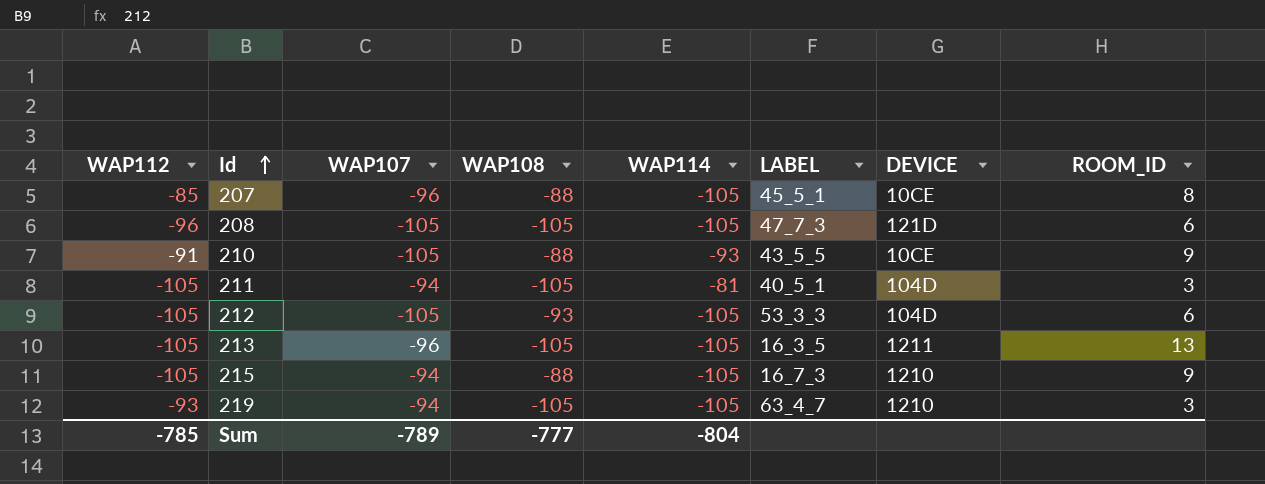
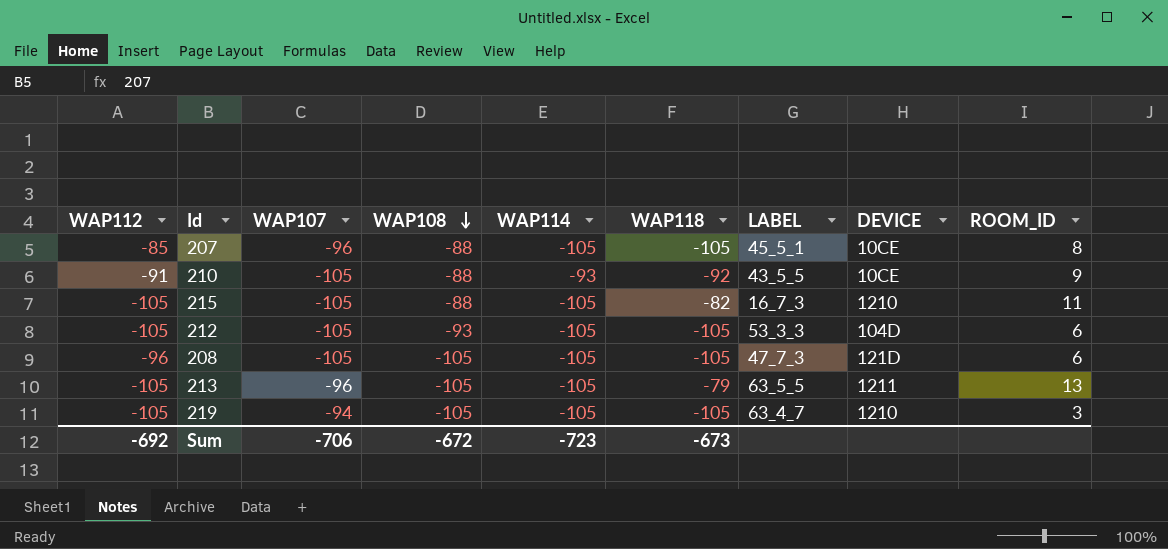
row order: Id ascending -> WAP108 descending
column WAP118 | position: none -> 6
row 211: -105 | -94 | -105 | -81 | 40_5_1 | 104D | 3 -> none
215 | WAP107: -94 -> -105
215 | ROOM_ID: 9 -> 11
213 | LABEL: 16_3_5 -> 63_5_5
219 | WAP112: -93 -> -105
Sum | WAP112: -785 -> -692
Sum | WAP107: -789 -> -706
Sum | WAP108: -777 -> -672
Sum | WAP114: -804 -> -723

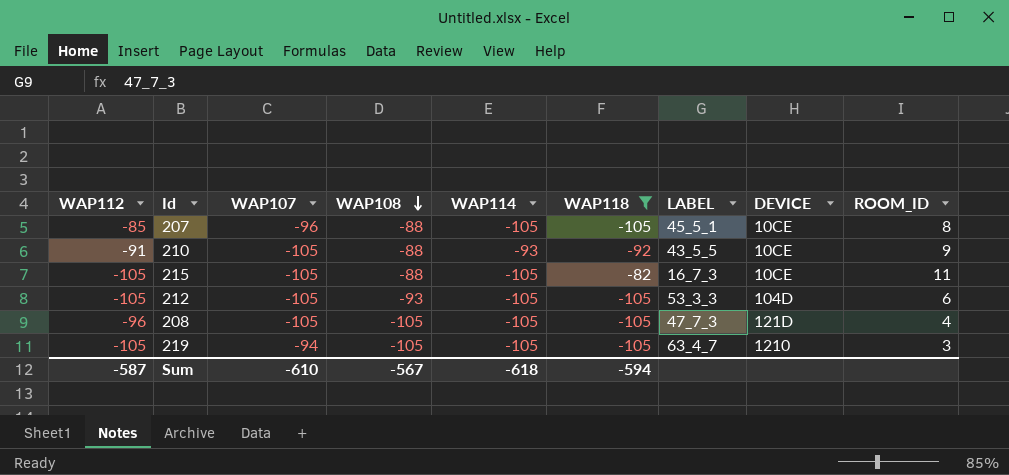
filter: none -> WAP118 != -79
215 | DEVICE: 1210 -> 10CE
208 | ROOM_ID: 6 -> 4
Sum | WAP112: -692 -> -587
Sum | WAP107: -706 -> -610
Sum | WAP108: -672 -> -567
Sum | WAP114: -723 -> -618
Sum | WAP118: -673 -> -594

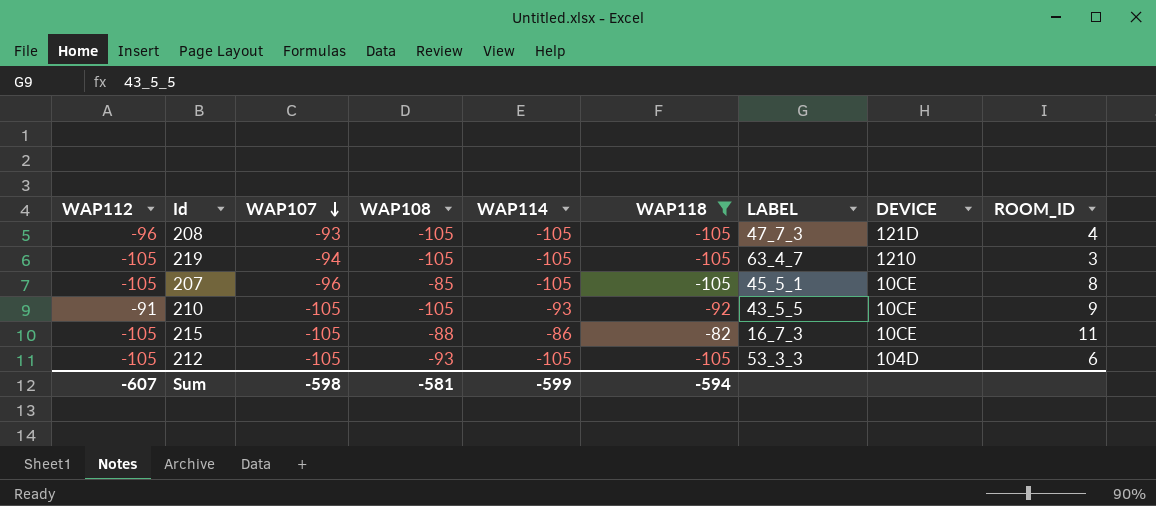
row order: WAP108 descending -> WAP107 descending
208 | WAP107: -105 -> -93
207 | WAP112: -85 -> -105
207 | WAP108: -88 -> -85
210 | WAP108: -88 -> -105
215 | WAP114: -105 -> -86
Sum | WAP112: -587 -> -607
Sum | WAP107: -610 -> -598
Sum | WAP108: -567 -> -581
Sum | WAP114: -618 -> -599

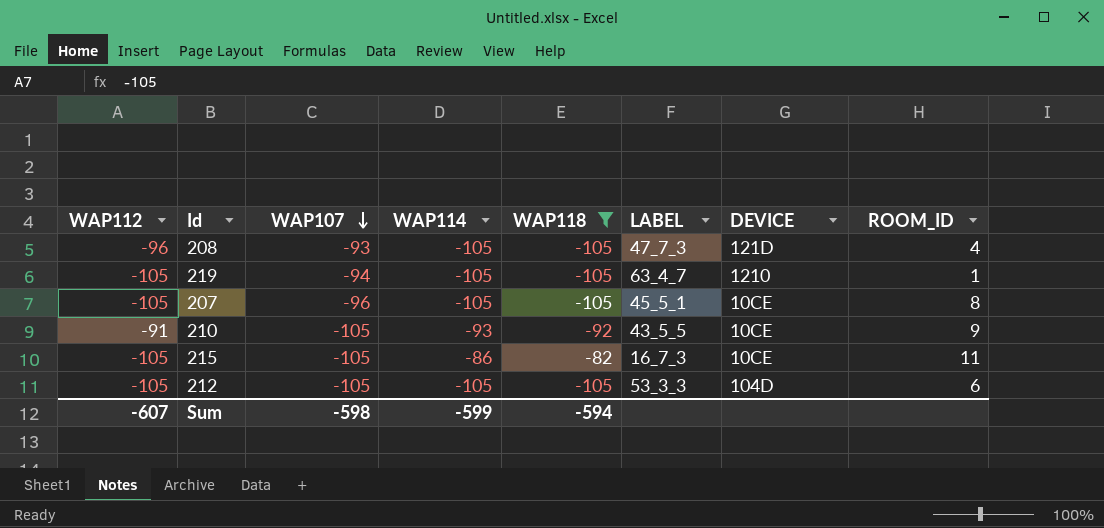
column WAP108 | position: 4 -> none
219 | ROOM_ID: 3 -> 1

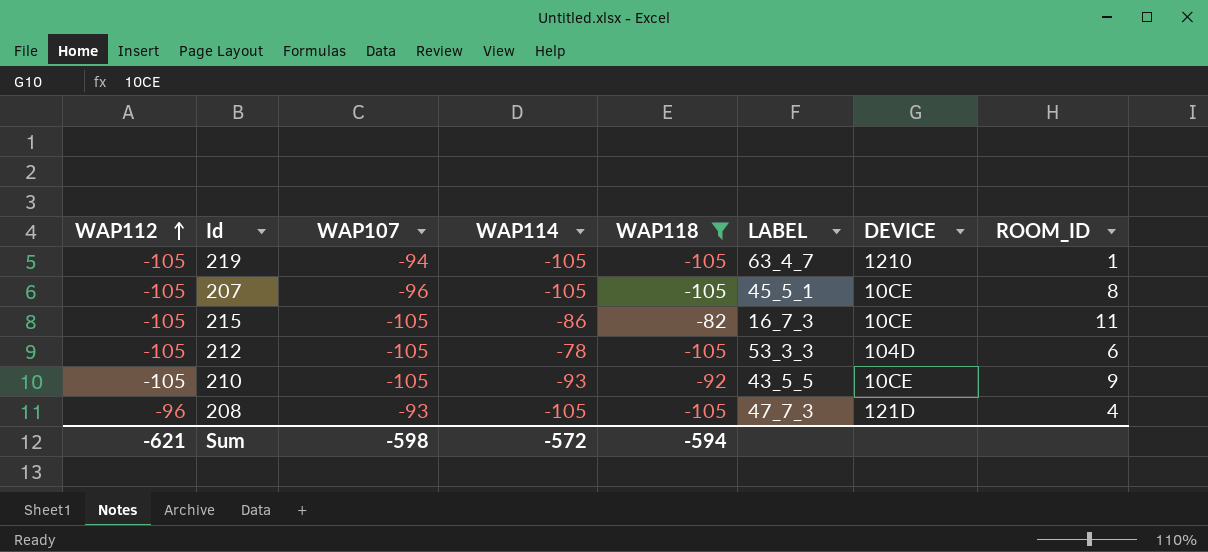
row order: WAP107 descending -> WAP112 ascending
212 | WAP114: -105 -> -78
210 | WAP112: -91 -> -105
Sum | WAP112: -607 -> -621
Sum | WAP114: -599 -> -572

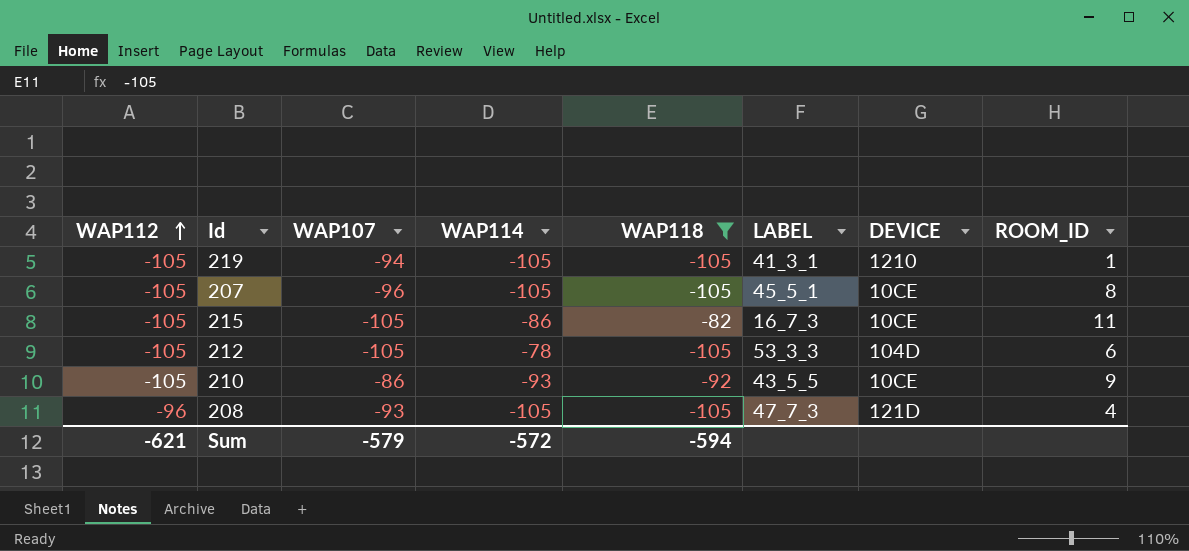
219 | LABEL: 63_4_7 -> 41_3_1
210 | WAP107: -105 -> -86
Sum | WAP107: -598 -> -579

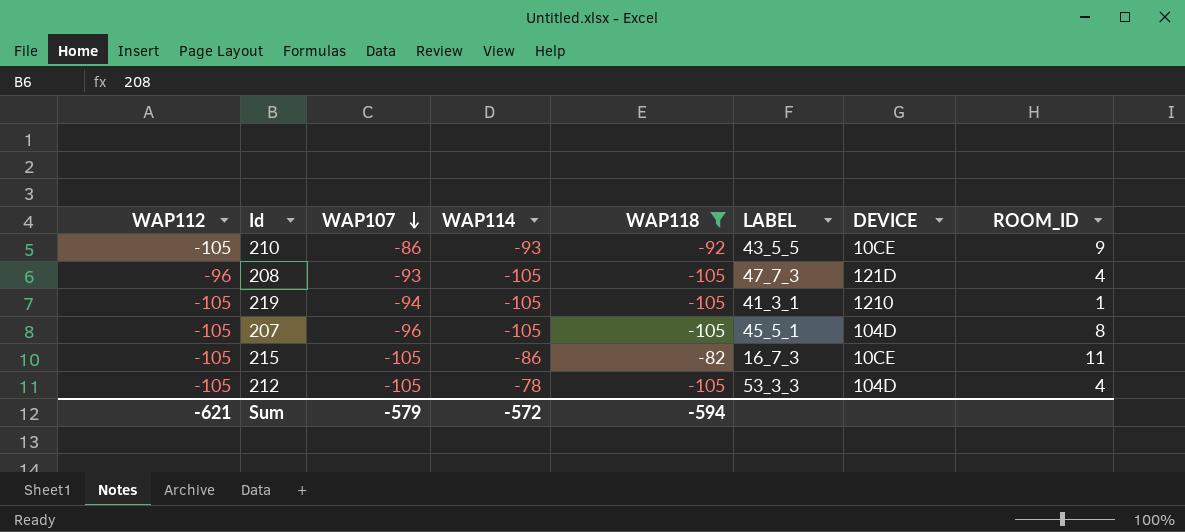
row order: WAP112 ascending -> WAP107 descending
207 | DEVICE: 10CE -> 104D
212 | ROOM_ID: 6 -> 4

